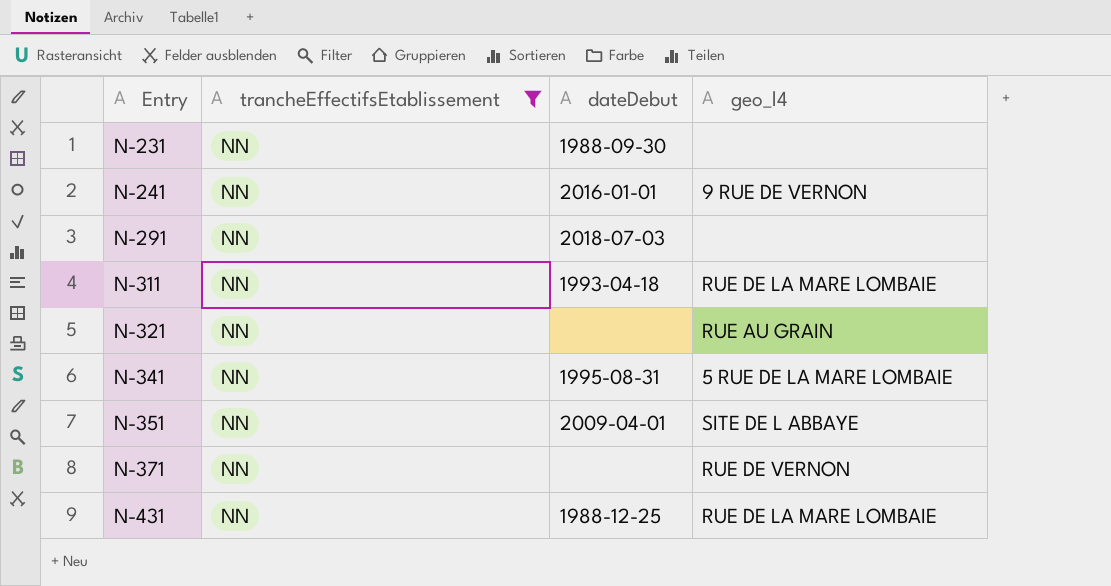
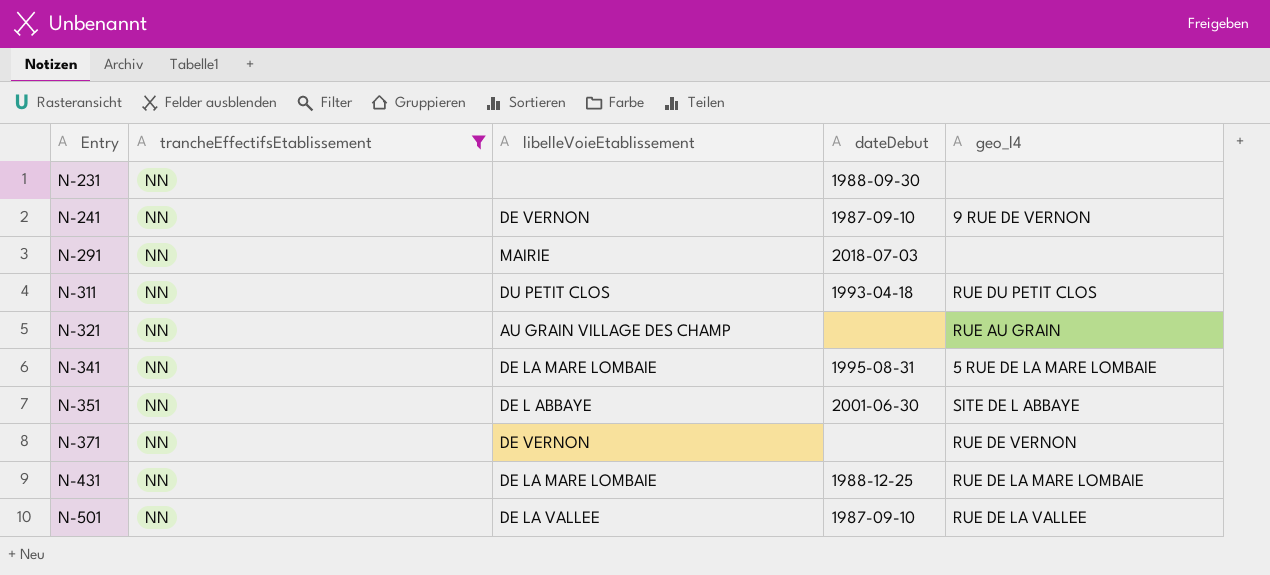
column libelleVoieEtablissement | position: none -> 3
N-241 | dateDebut: 2016-01-01 -> 1987-09-10
N-311 | geo_l4: RUE DE LA MARE LOMBAIE -> RUE DU PETIT CLOS
N-351 | dateDebut: 2009-04-01 -> 2001-06-30
row N-501: none -> NN | DE LA VALLEE | 1987-09-10 | RUE DE LA VALLEE

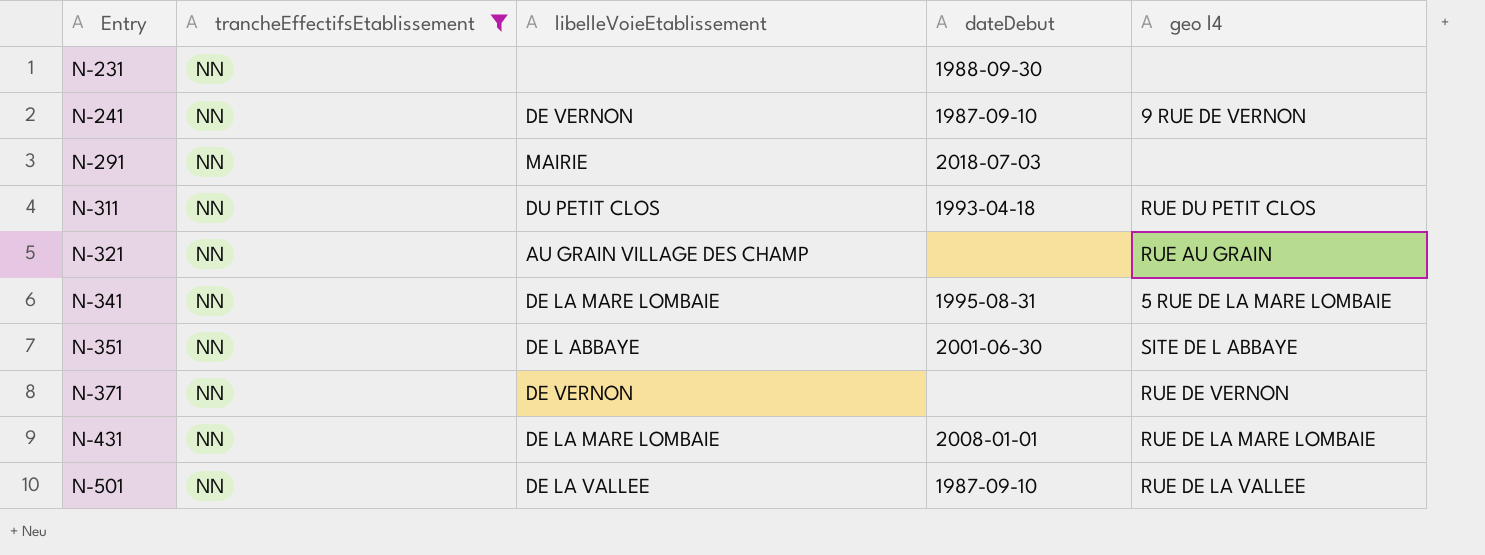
column name: geo_l4 -> geo l4
N-431 | dateDebut: 1988-12-25 -> 2008-01-01

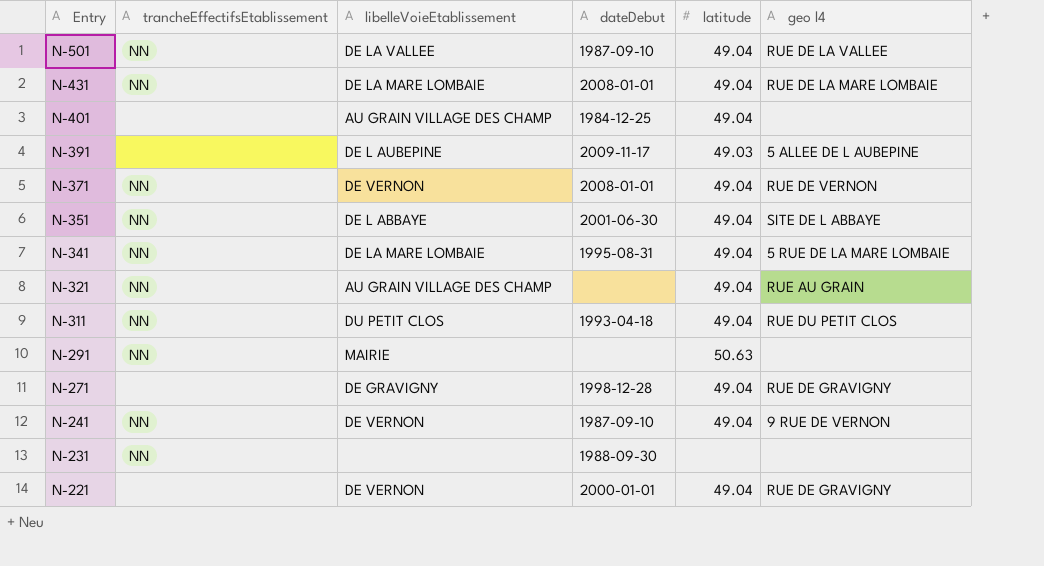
filter: trancheEffectifsEtablissement = NN -> none
row order: Entry ascending -> Entry descending
column latitude | position: none -> 5
N-371 | dateDebut: none -> 2008-01-01
N-291 | dateDebut: 2018-07-03 -> none

